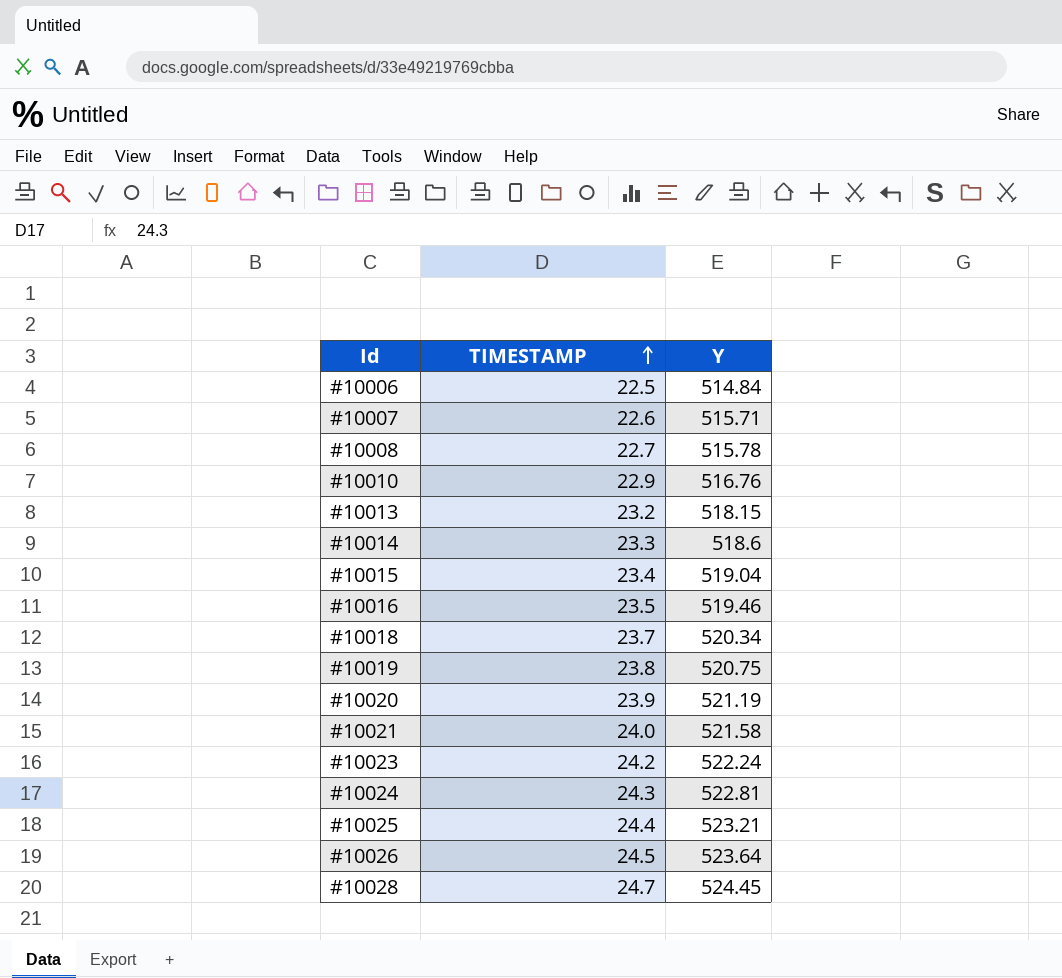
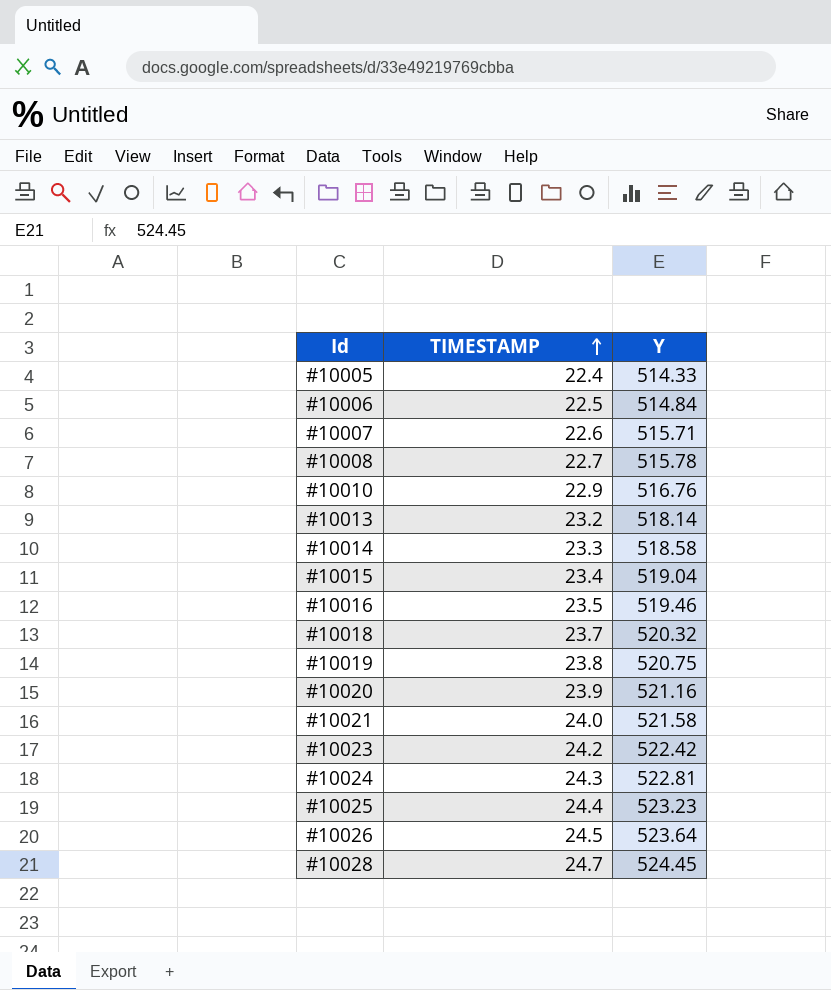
row #10005: none -> 22.4 | 514.33
#10013 | Y: 518.15 -> 518.14
#10014 | Y: 518.6 -> 518.58
#10018 | Y: 520.34 -> 520.32
#10020 | Y: 521.19 -> 521.16
#10023 | Y: 522.24 -> 522.42
#10025 | Y: 523.21 -> 523.23

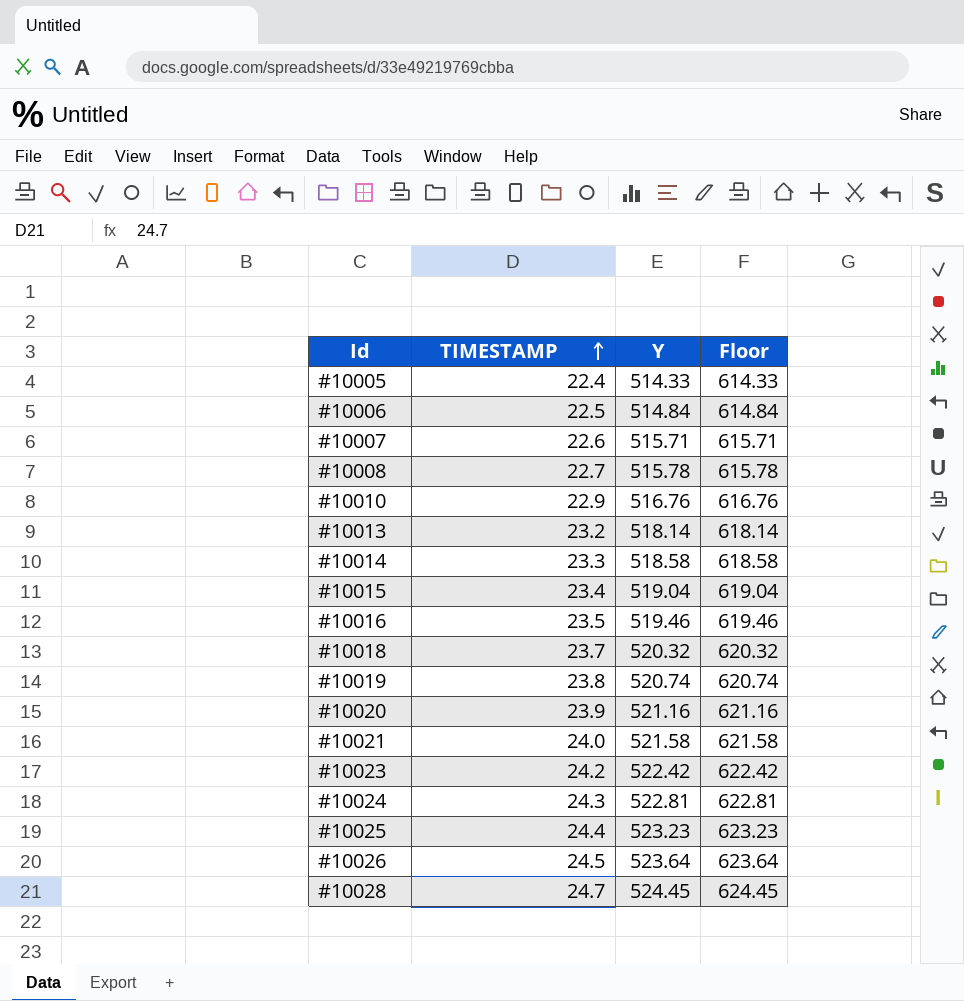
column Floor | formula: none -> [Y] + 100
#10019 | Y: 520.75 -> 520.74

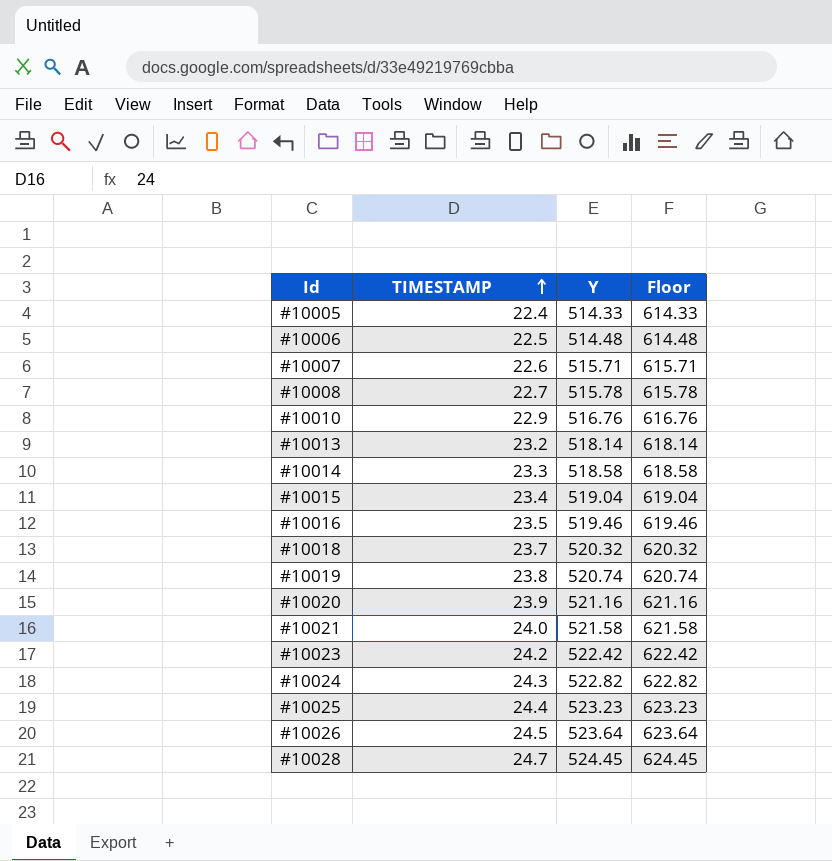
#10006 | Y: 514.84 -> 514.48
#10006 | Floor: 614.84 -> 614.48
#10024 | Y: 522.81 -> 522.82
#10024 | Floor: 622.81 -> 622.82

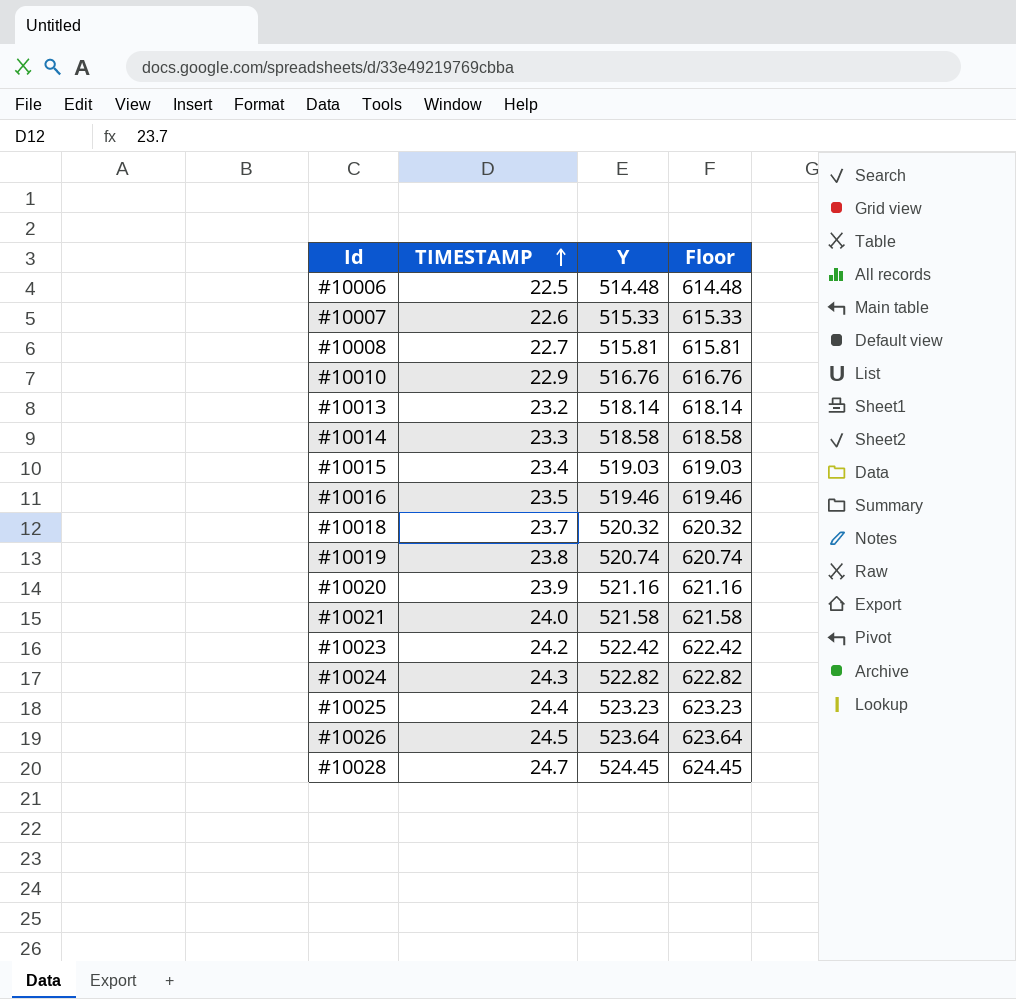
row #10005: 22.4 | 514.33 | 614.33 -> none
#10007 | Y: 515.71 -> 515.33
#10007 | Floor: 615.71 -> 615.33
#10008 | Y: 515.78 -> 515.81
#10008 | Floor: 615.78 -> 615.81
#10015 | Y: 519.04 -> 519.03
#10015 | Floor: 619.04 -> 619.03

